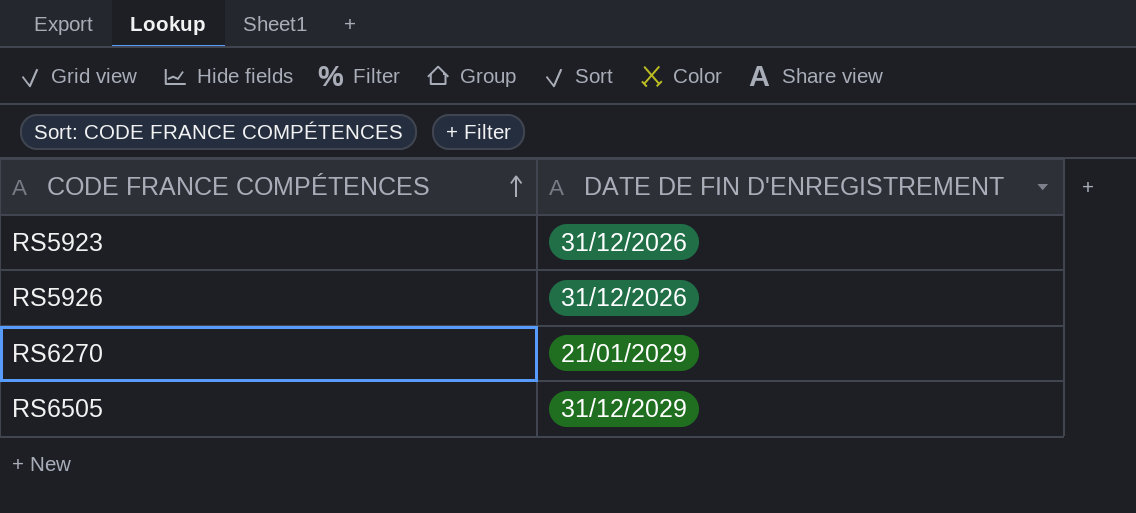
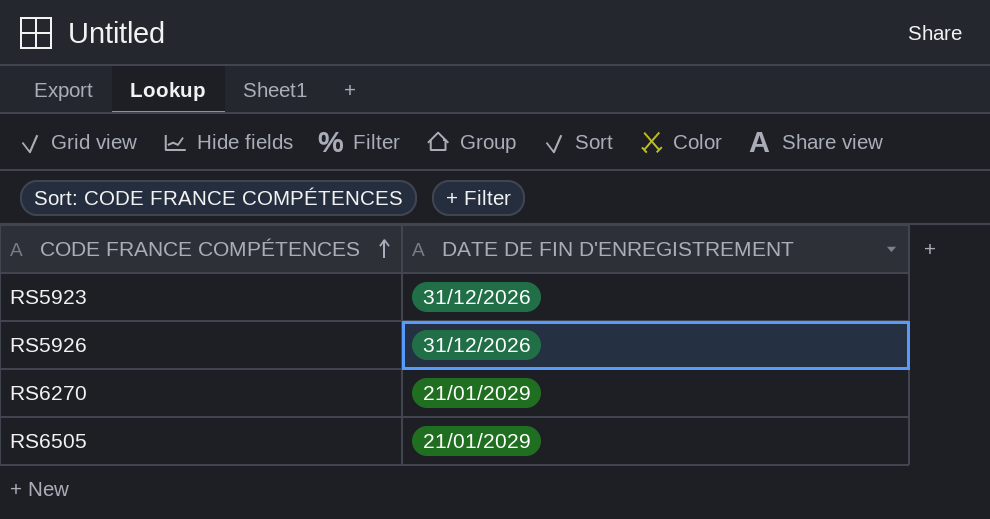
RS6505 | DATE DE FIN D'ENREGISTREMENT: 31/12/2029 -> 21/01/2029

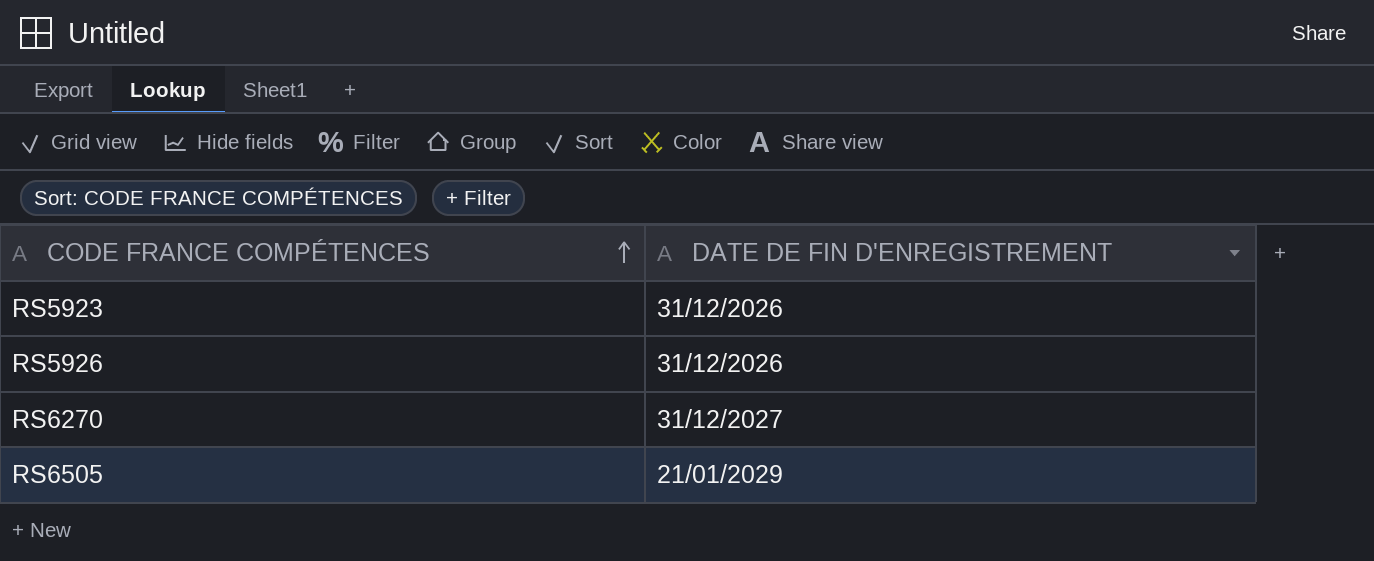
RS6270 | DATE DE FIN D'ENREGISTREMENT: 21/01/2029 -> 31/12/2027

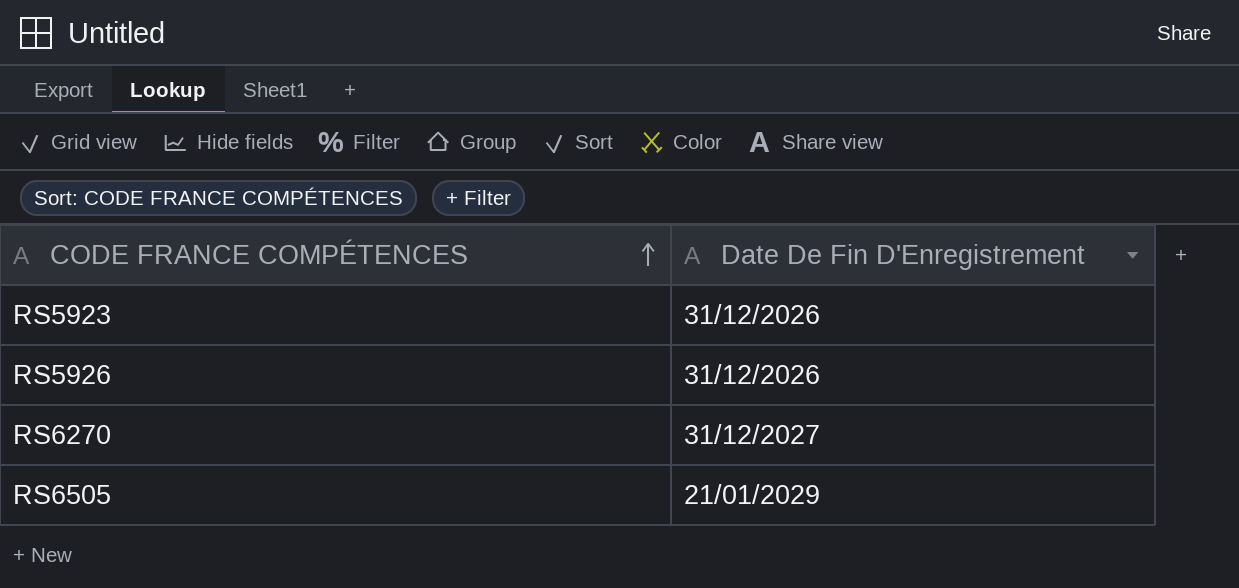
column name: DATE DE FIN D'ENREGISTREMENT -> Date De Fin D'Enregistrement

